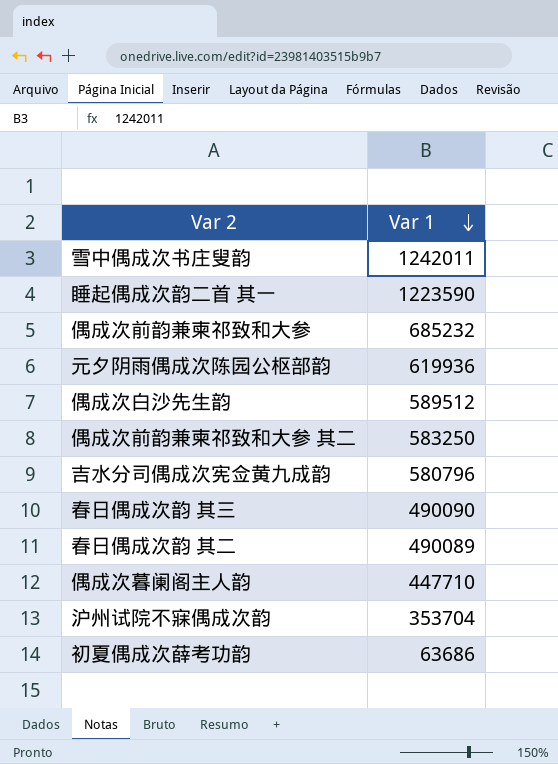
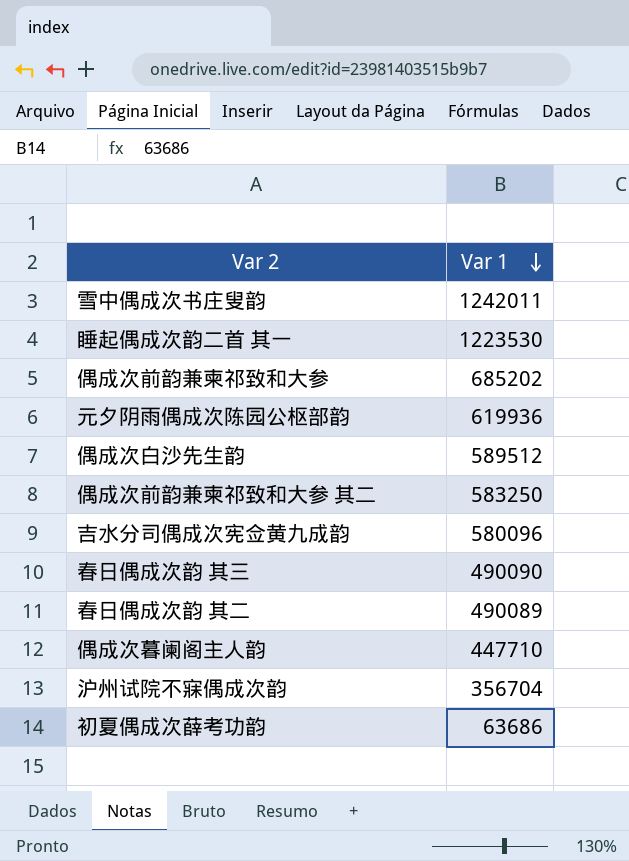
睡起偶成次韵二首 其一 | Var 1: 1223590 -> 1223530
偶成次前韵兼柬祁致和大参 | Var 1: 685232 -> 685202
吉水分司偶成次宪佥黄九成韵 | Var 1: 580796 -> 580096
沪州试院不寐偶成次韵 | Var 1: 353704 -> 356704

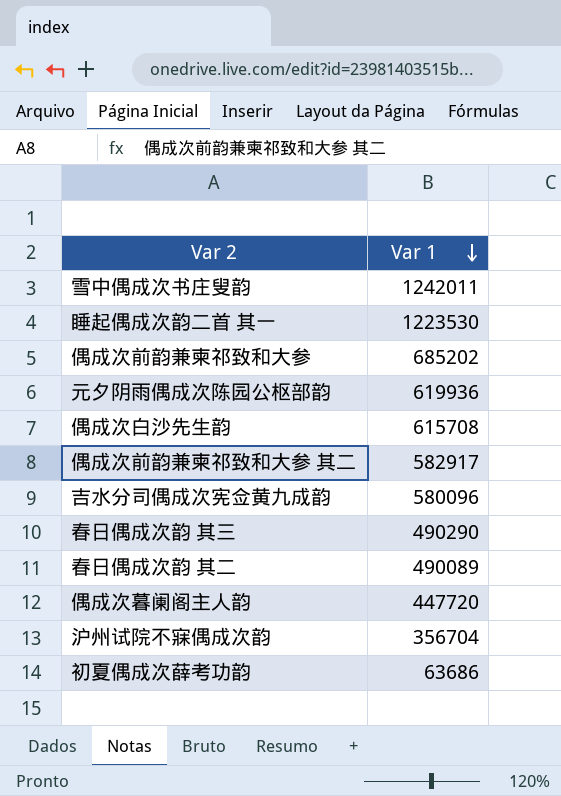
偶成次白沙先生韵 | Var 1: 589512 -> 615708
偶成次前韵兼柬祁致和大参 其二 | Var 1: 583250 -> 582917
春日偶成次韵 其三 | Var 1: 490090 -> 490290
偶成次暮阑阁主人韵 | Var 1: 447710 -> 447720

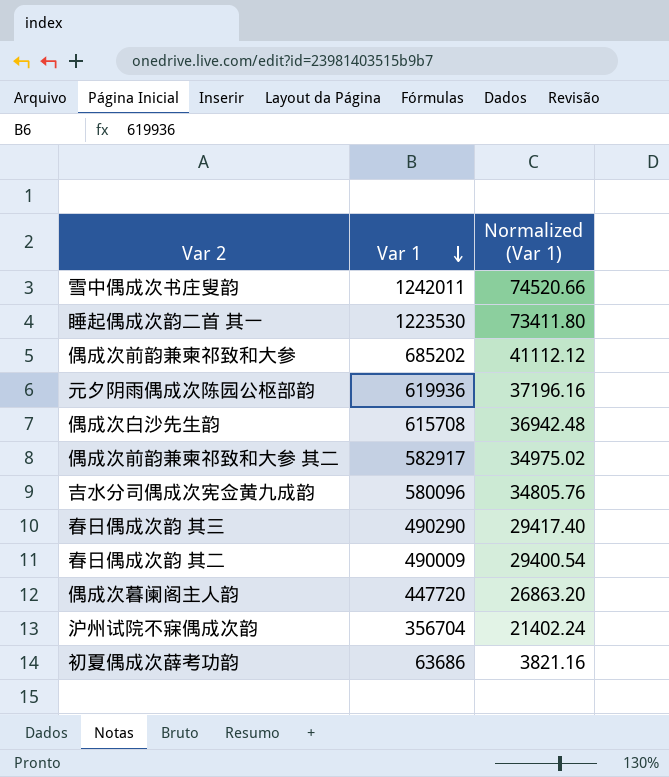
column Normalized (Var 1) | formula: none -> [Var 1] * 0.06
春日偶成次韵 其二 | Var 1: 490089 -> 490009

